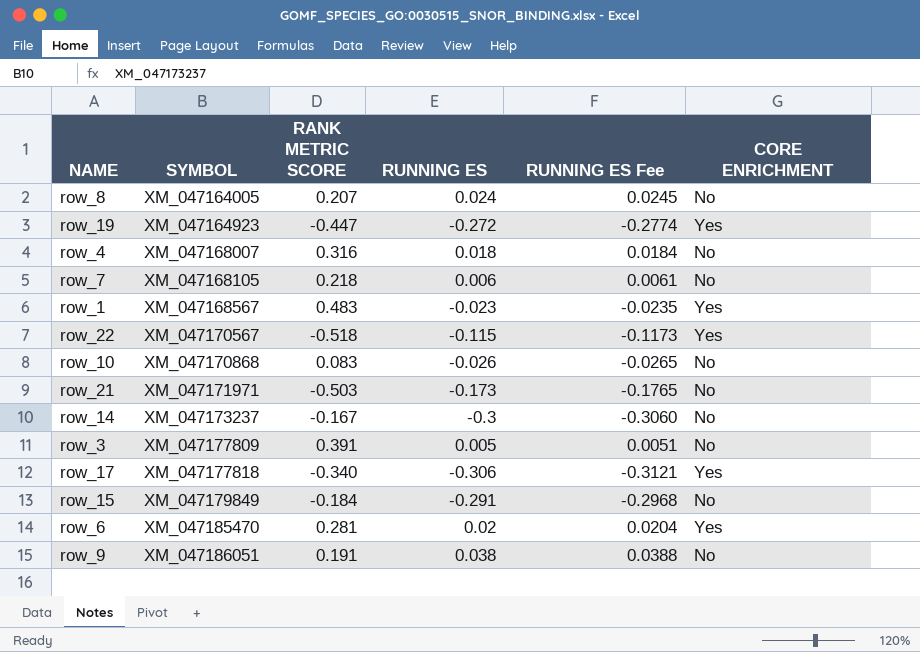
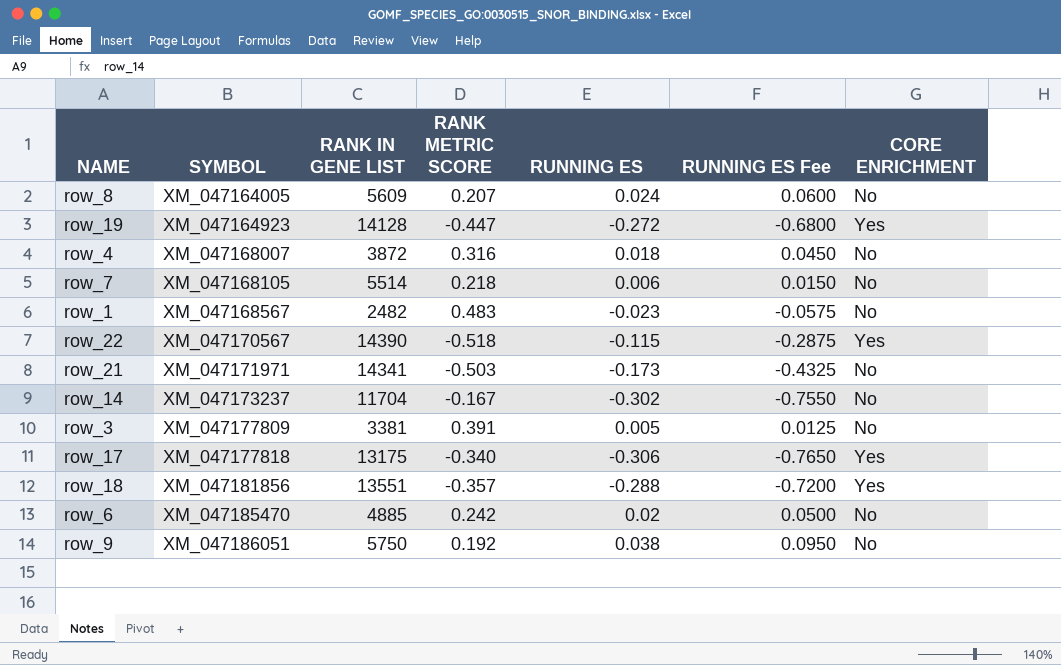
column RANK IN GENE LIST | position: none -> 3
column RUNNING ES Fee | formula: [RUNNING ES] * 1.02 -> [RUNNING ES] * 2.5
row row_10: XM_047170868 | 0.083 | -0.026 | -0.0265 | No -> none
row row_15: XM_047179849 | -0.184 | -0.291 | -0.2968 | No -> none
row_1 | CORE ENRICHMENT: Yes -> No
row_14 | RUNNING ES: -0.3 -> -0.302
row row_18: none -> XM_047181856 | 13551 | -0.357 | -0.288 | -0.7200 | Yes
row_6 | RANK METRIC SCORE: 0.281 -> 0.242
row_6 | CORE ENRICHMENT: Yes -> No
row_9 | RANK METRIC SCORE: 0.191 -> 0.192

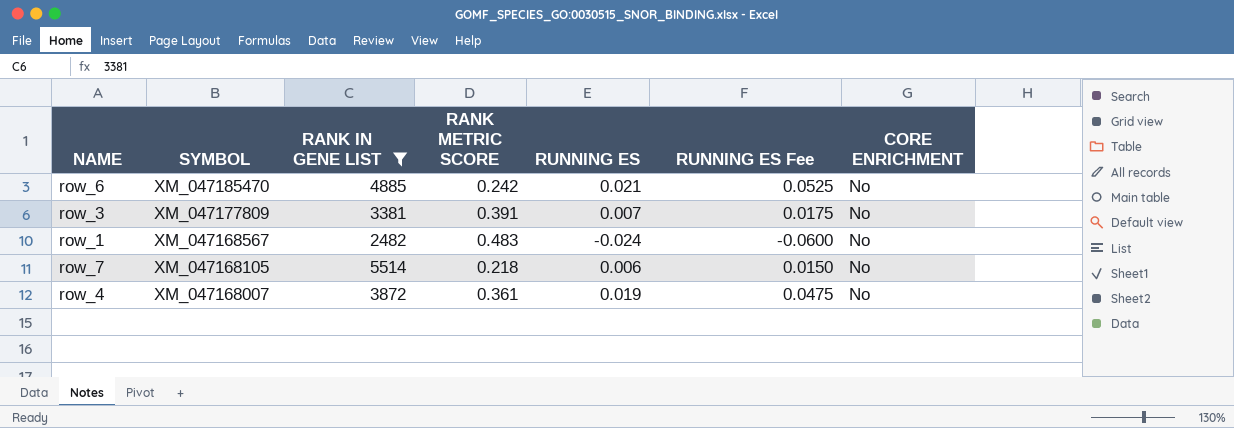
filter: none -> RANK IN GENE LIST <= 5514
row order: SYMBOL ascending -> SYMBOL descending
row_6 | RUNNING ES: 0.02 -> 0.021
row_6 | RUNNING ES Fee: 0.0500 -> 0.0525
row_3 | RUNNING ES: 0.005 -> 0.007
row_3 | RUNNING ES Fee: 0.0125 -> 0.0175
row_1 | RUNNING ES: -0.023 -> -0.024
row_1 | RUNNING ES Fee: -0.0575 -> -0.0600
row_4 | RANK METRIC SCORE: 0.316 -> 0.361
row_4 | RUNNING ES: 0.018 -> 0.019
row_4 | RUNNING ES Fee: 0.0450 -> 0.0475

